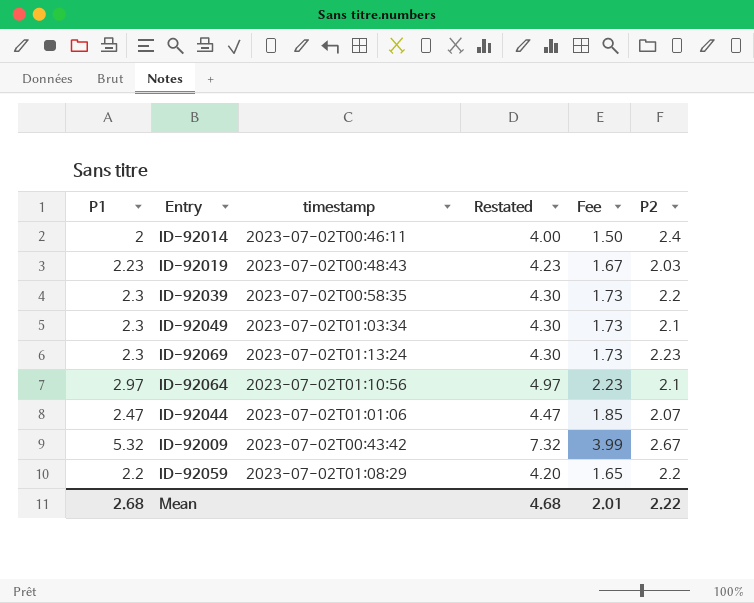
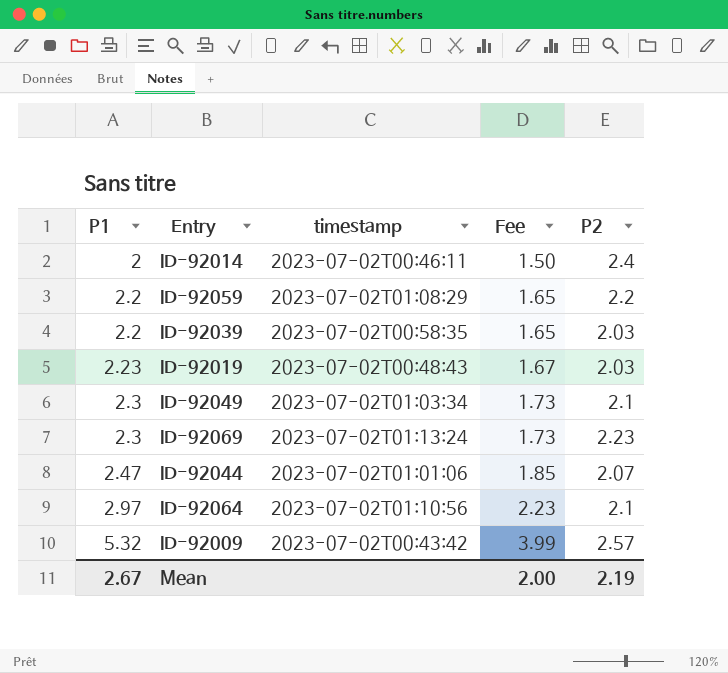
row order: none -> P1 ascending
column Restated | formula: [P1] + 2 -> none
ID-92039 | P1: 2.3 -> 2.2
ID-92039 | Fee: 1.73 -> 1.65
ID-92039 | P2: 2.2 -> 2.03
ID-92009 | P2: 2.67 -> 2.57
Mean | P1: 2.68 -> 2.67
Mean | Fee: 2.01 -> 2.00
Mean | P2: 2.22 -> 2.19

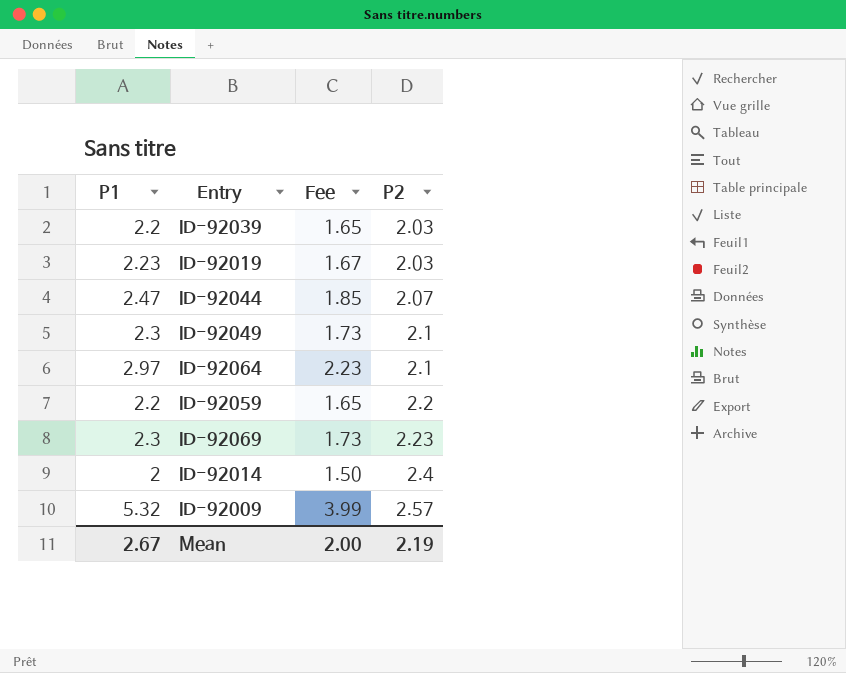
row order: P1 ascending -> P2 ascending
column timestamp | position: 3 -> none

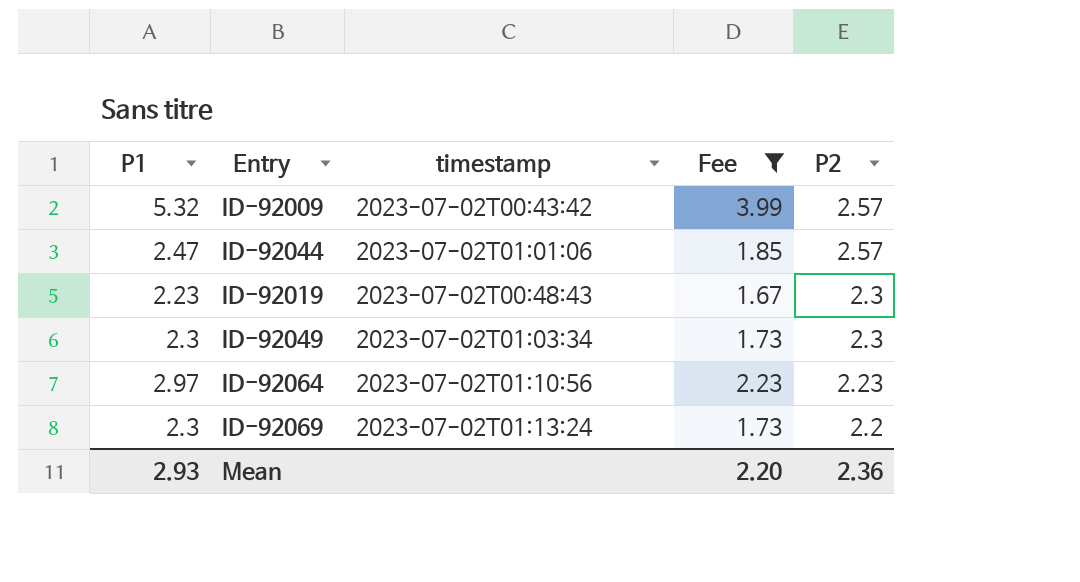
filter: none -> Fee >= 1.67
row order: P2 ascending -> P2 descending
column timestamp | position: none -> 3
ID-92044 | P2: 2.07 -> 2.57
ID-92019 | P2: 2.03 -> 2.3
ID-92049 | P2: 2.1 -> 2.3
ID-92064 | P2: 2.1 -> 2.23
ID-92069 | P2: 2.23 -> 2.2
Mean | P1: 2.67 -> 2.93
Mean | Fee: 2.00 -> 2.20
Mean | P2: 2.19 -> 2.36

